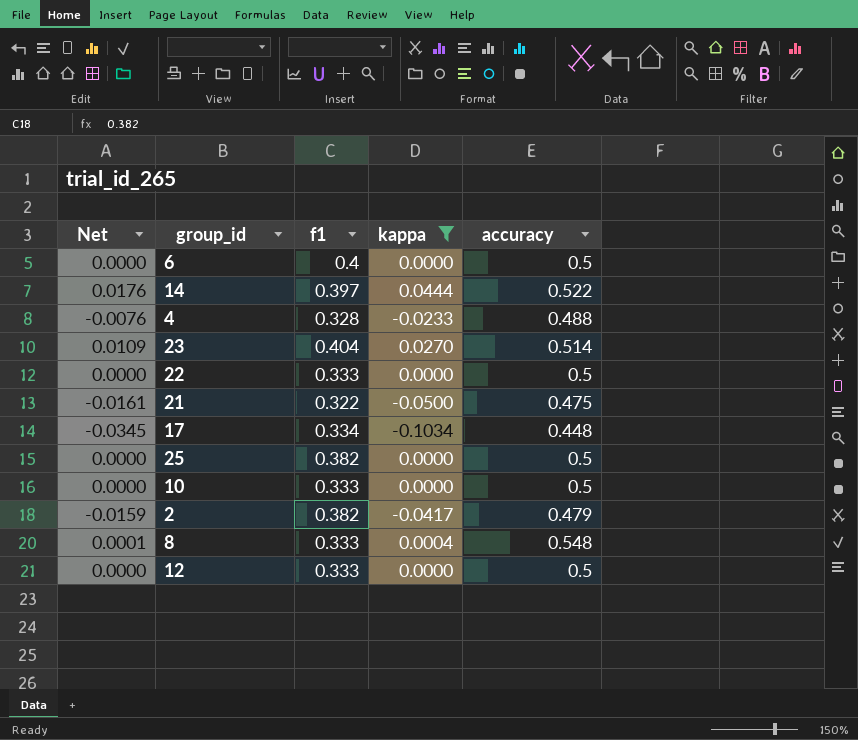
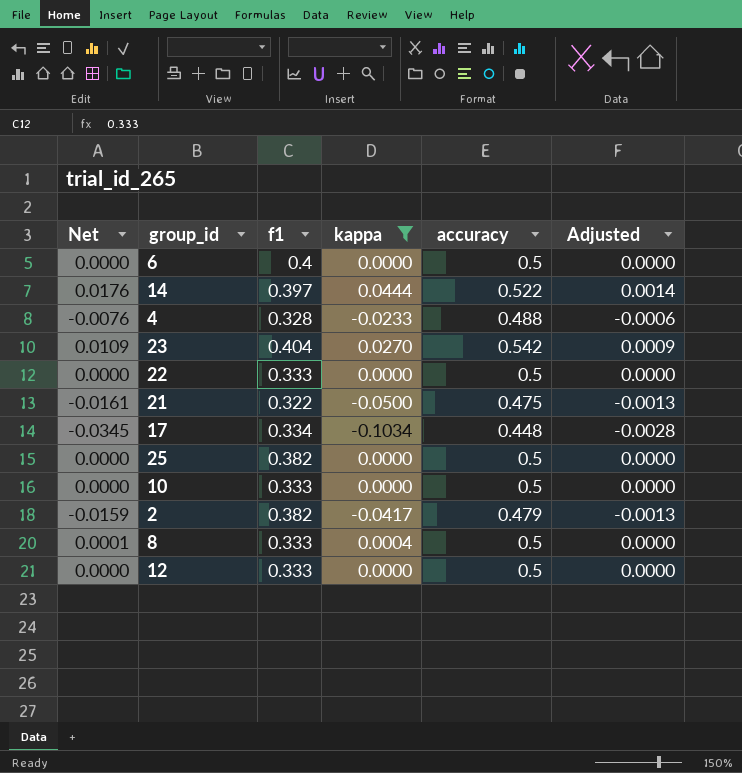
column Adjusted | formula: none -> [Net] * 0.08
23 | accuracy: 0.514 -> 0.542
8 | accuracy: 0.548 -> 0.5

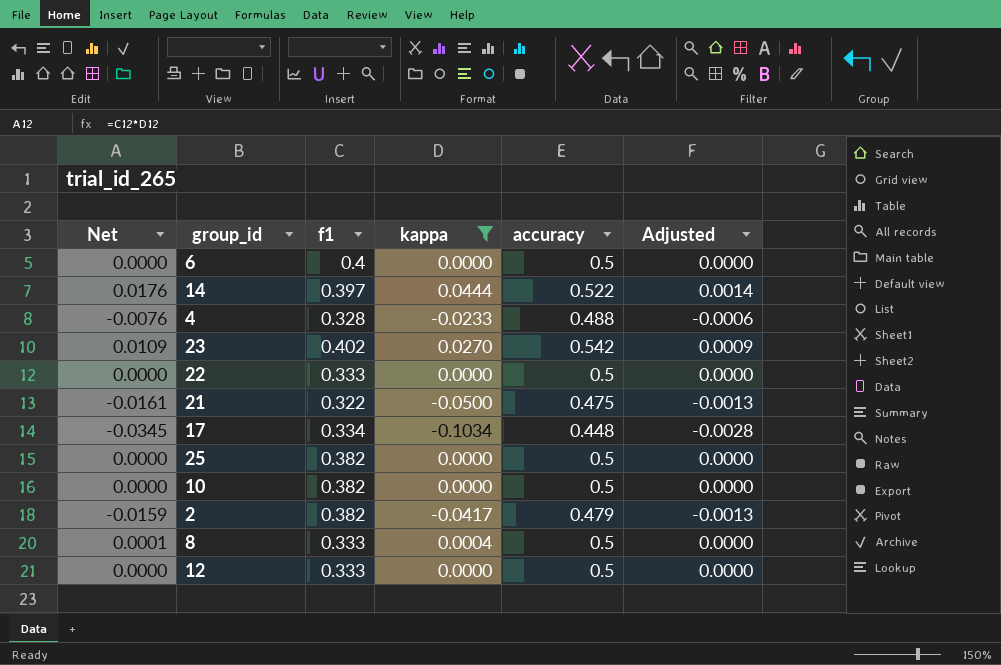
23 | f1: 0.404 -> 0.402
10 | f1: 0.333 -> 0.382

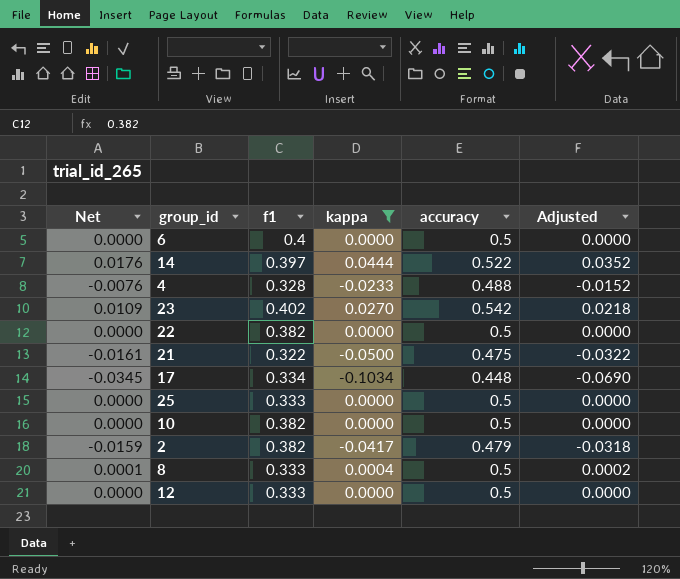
column Adjusted | formula: [Net] * 0.08 -> [Net] * 2
22 | f1: 0.333 -> 0.382
25 | f1: 0.382 -> 0.333

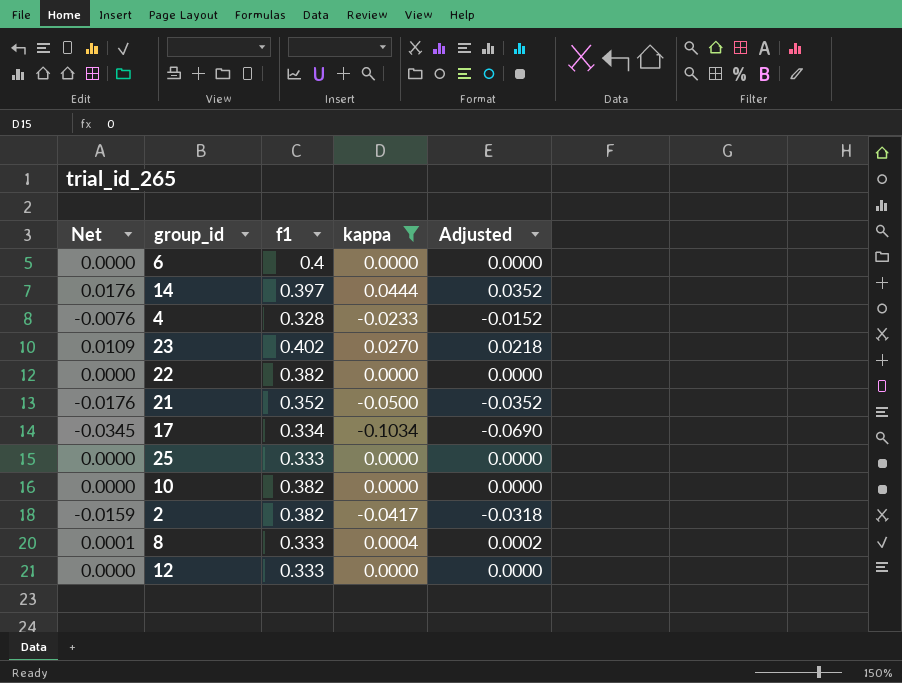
column accuracy | position: 5 -> none
21 | Net: -0.0161 -> -0.0176
21 | f1: 0.322 -> 0.352
21 | Adjusted: -0.0322 -> -0.0352

